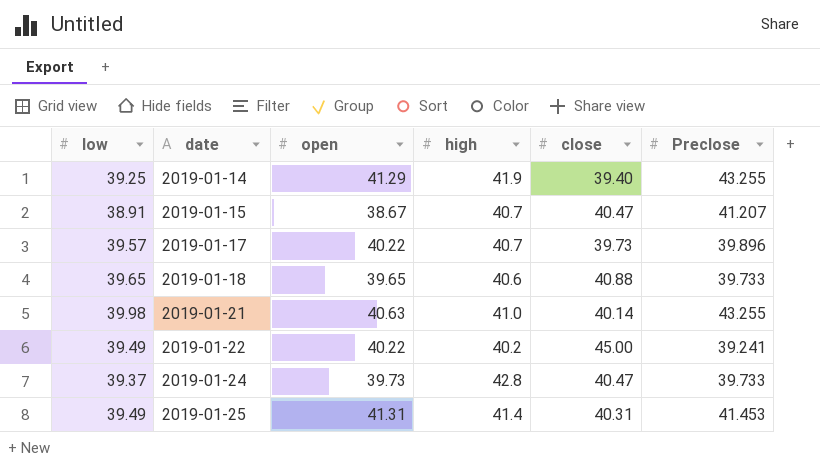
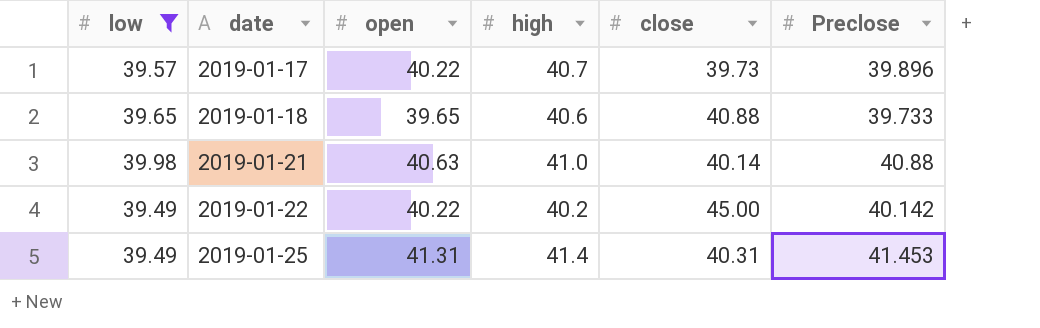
filter: none -> low >= 39.49
2019-01-21 | Preclose: 43.255 -> 40.88
2019-01-22 | Preclose: 39.241 -> 40.142

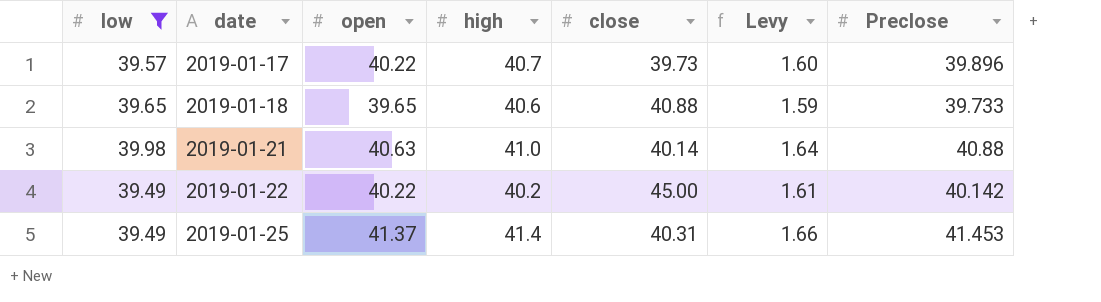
column Levy | formula: none -> [Preclose] * 0.04
2019-01-25 | open: 41.31 -> 41.37

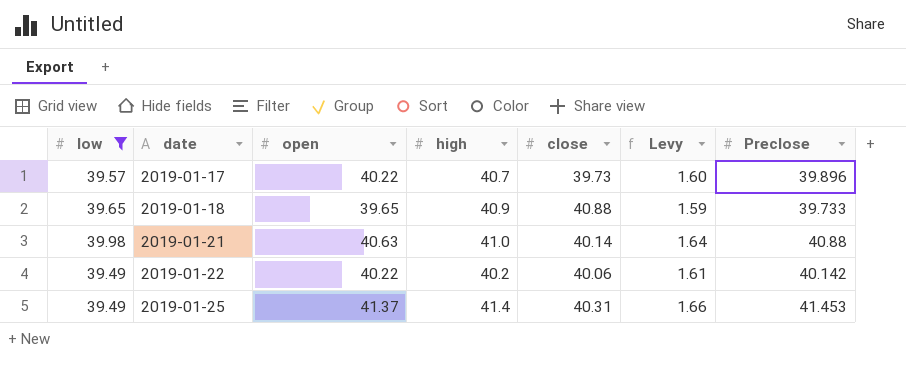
2019-01-18 | high: 40.6 -> 40.9
2019-01-22 | close: 45.00 -> 40.06

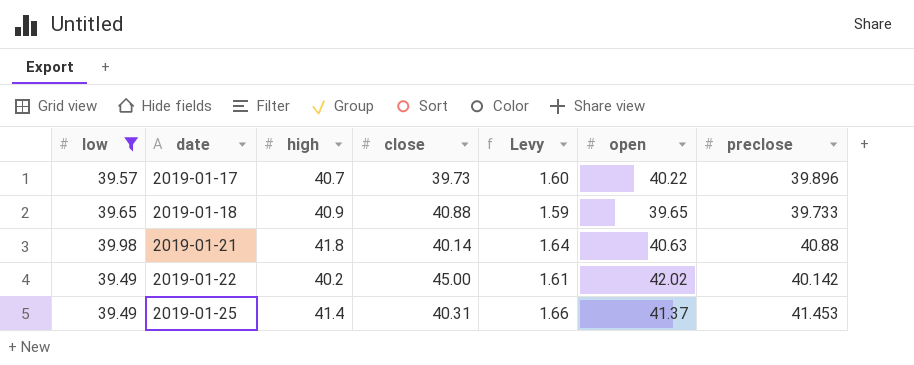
column open | position: 3 -> 6
column name: Preclose -> preclose
2019-01-21 | high: 41.0 -> 41.8
2019-01-22 | close: 40.06 -> 45.00
2019-01-22 | open: 40.22 -> 42.02

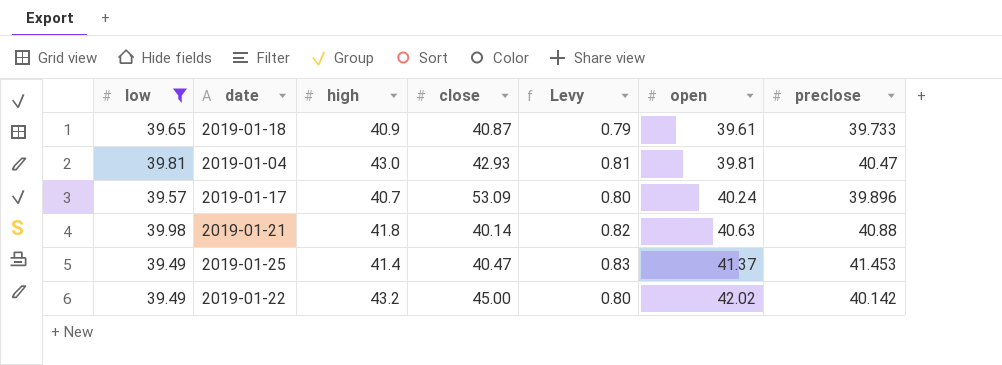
row order: date ascending -> open ascending
column Levy | formula: [preclose] * 0.04 -> [preclose] * 0.02
2019-01-18 | close: 40.88 -> 40.87
2019-01-18 | open: 39.65 -> 39.61
row 2019-01-04: none -> 39.81 | 43.0 | 42.93 | 0.81 | 39.81 | 40.47
2019-01-17 | close: 39.73 -> 53.09
2019-01-17 | open: 40.22 -> 40.24
2019-01-25 | close: 40.31 -> 40.47
2019-01-22 | high: 40.2 -> 43.2

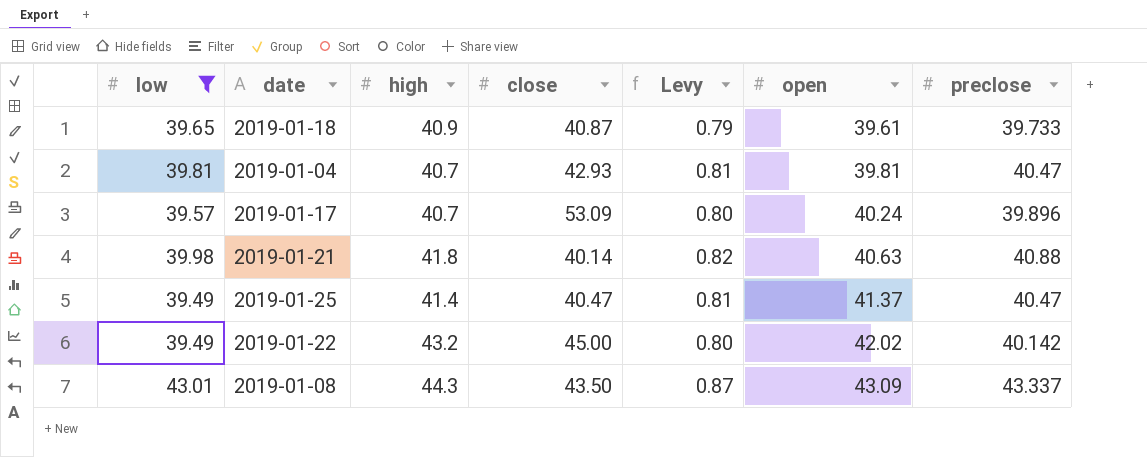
2019-01-04 | high: 43.0 -> 40.7
2019-01-25 | Levy: 0.83 -> 0.81
2019-01-25 | preclose: 41.453 -> 40.47
row 2019-01-08: none -> 43.01 | 44.3 | 43.50 | 0.87 | 43.09 | 43.337

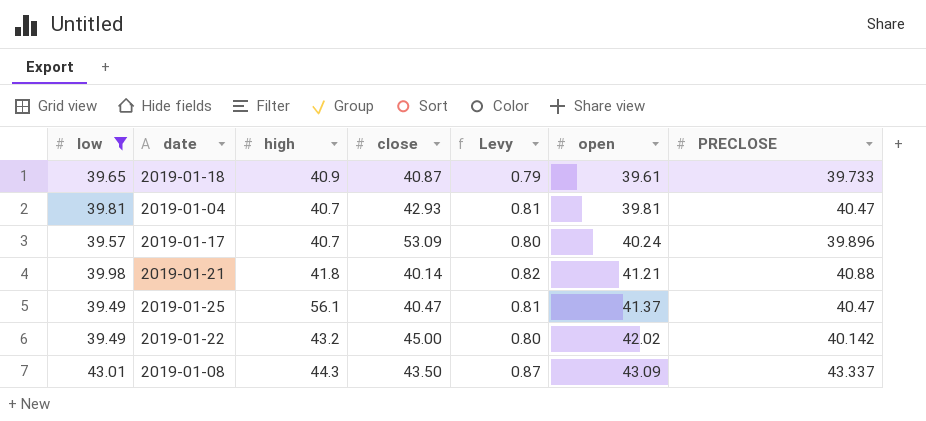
column name: preclose -> PRECLOSE
2019-01-21 | open: 40.63 -> 41.21
2019-01-25 | high: 41.4 -> 56.1

